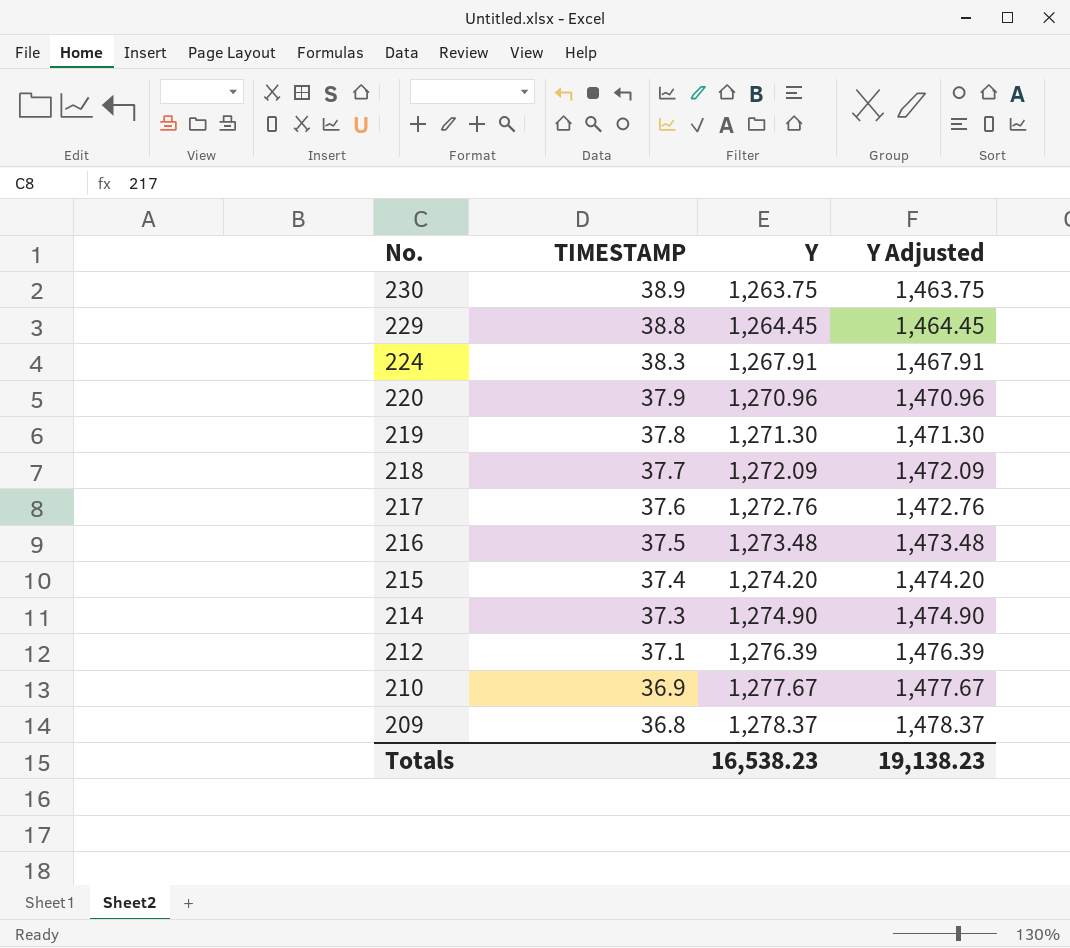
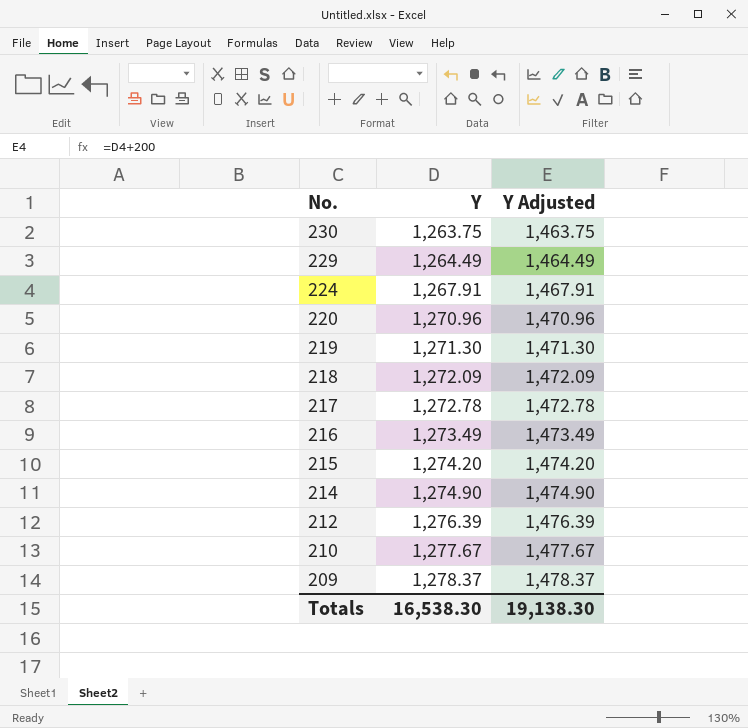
column TIMESTAMP | position: 2 -> none
229 | Y: 1,264.45 -> 1,264.49
229 | Y Adjusted: 1,464.45 -> 1,464.49
217 | Y: 1,272.76 -> 1,272.78
217 | Y Adjusted: 1,472.76 -> 1,472.78
216 | Y: 1,273.48 -> 1,273.49
216 | Y Adjusted: 1,473.48 -> 1,473.49
Totals | Y: 16,538.23 -> 16,538.30
Totals | Y Adjusted: 19,138.23 -> 19,138.30

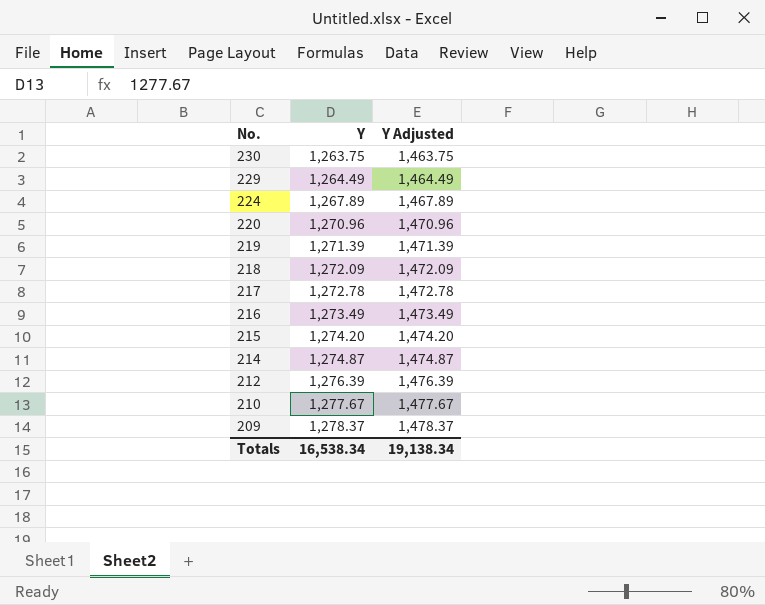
224 | Y: 1,267.91 -> 1,267.89
224 | Y Adjusted: 1,467.91 -> 1,467.89
219 | Y: 1,271.30 -> 1,271.39
219 | Y Adjusted: 1,471.30 -> 1,471.39
214 | Y: 1,274.90 -> 1,274.87
214 | Y Adjusted: 1,474.90 -> 1,474.87
Totals | Y: 16,538.30 -> 16,538.34
Totals | Y Adjusted: 19,138.30 -> 19,138.34

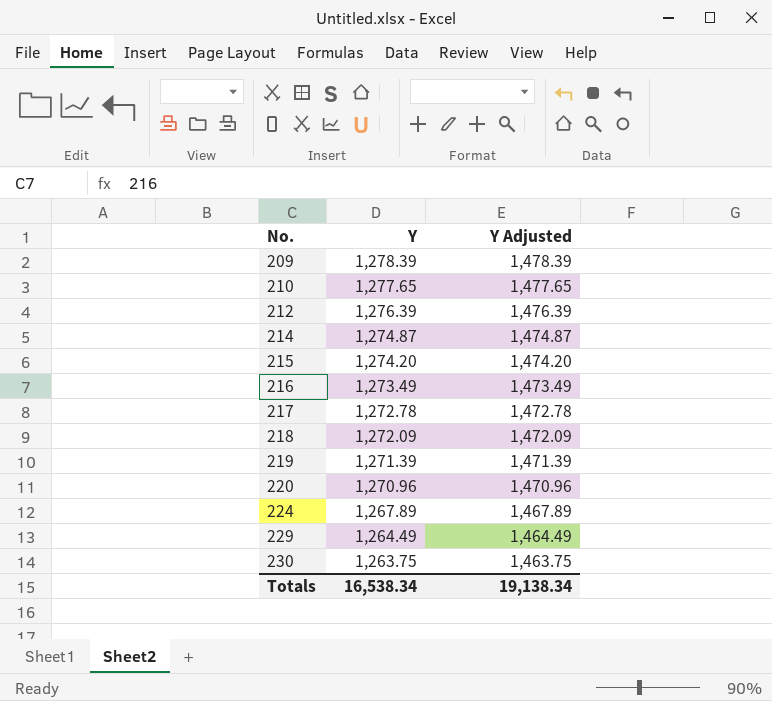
row order: No. descending -> No. ascending
209 | Y: 1,278.37 -> 1,278.39
209 | Y Adjusted: 1,478.37 -> 1,478.39
210 | Y: 1,277.67 -> 1,277.65
210 | Y Adjusted: 1,477.67 -> 1,477.65

